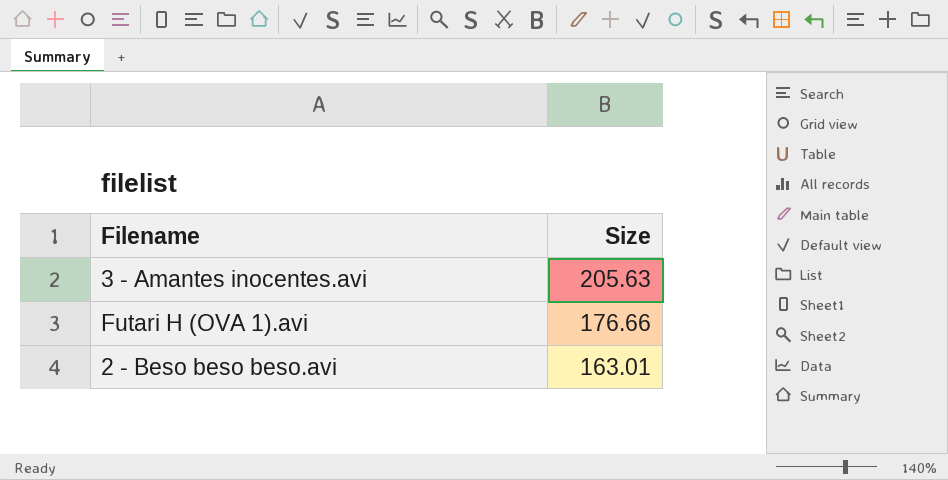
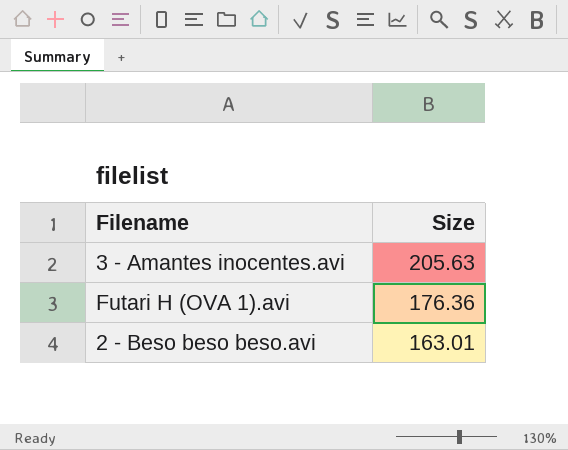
Futari H (OVA 1).avi | Size: 176.66 -> 176.36

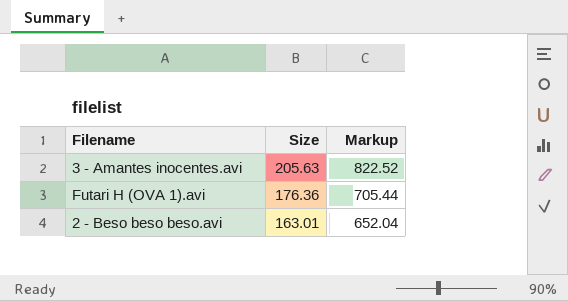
column Markup | formula: none -> [Size] * 4

